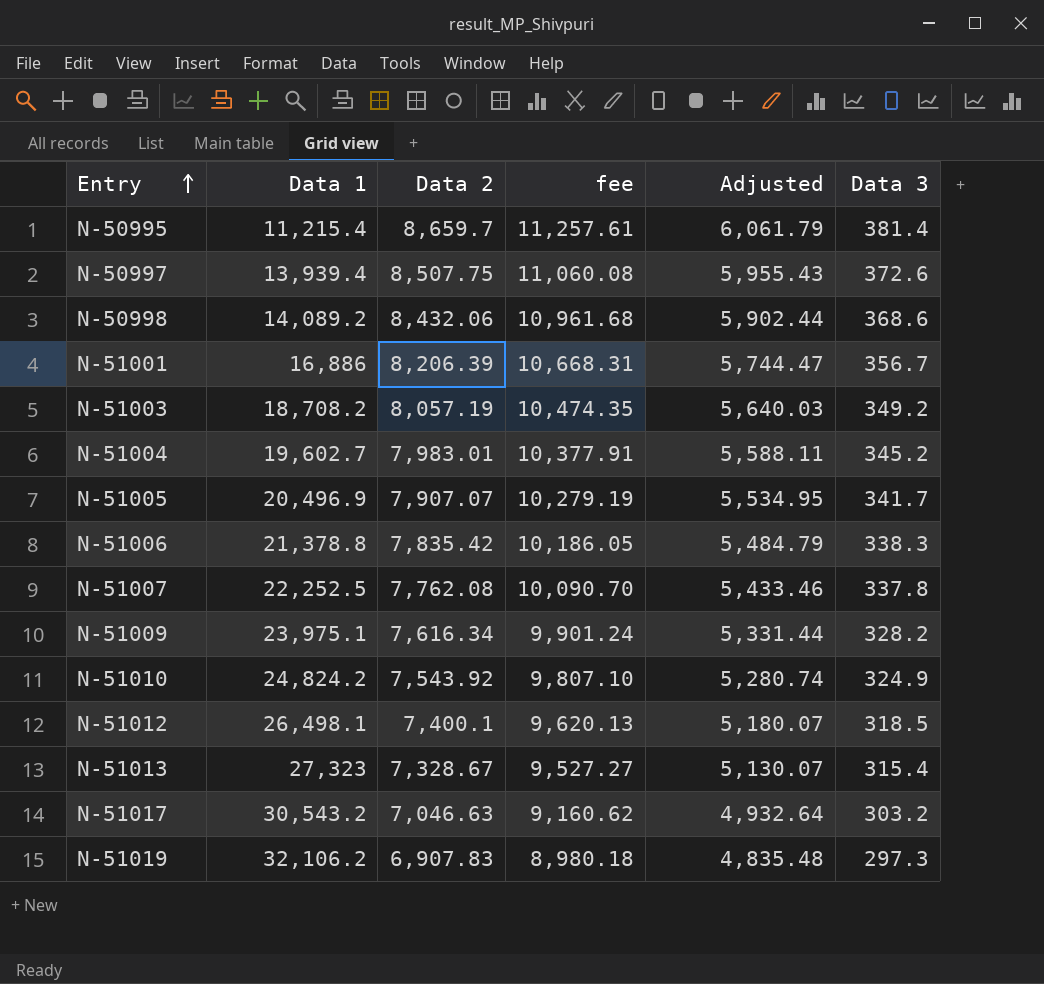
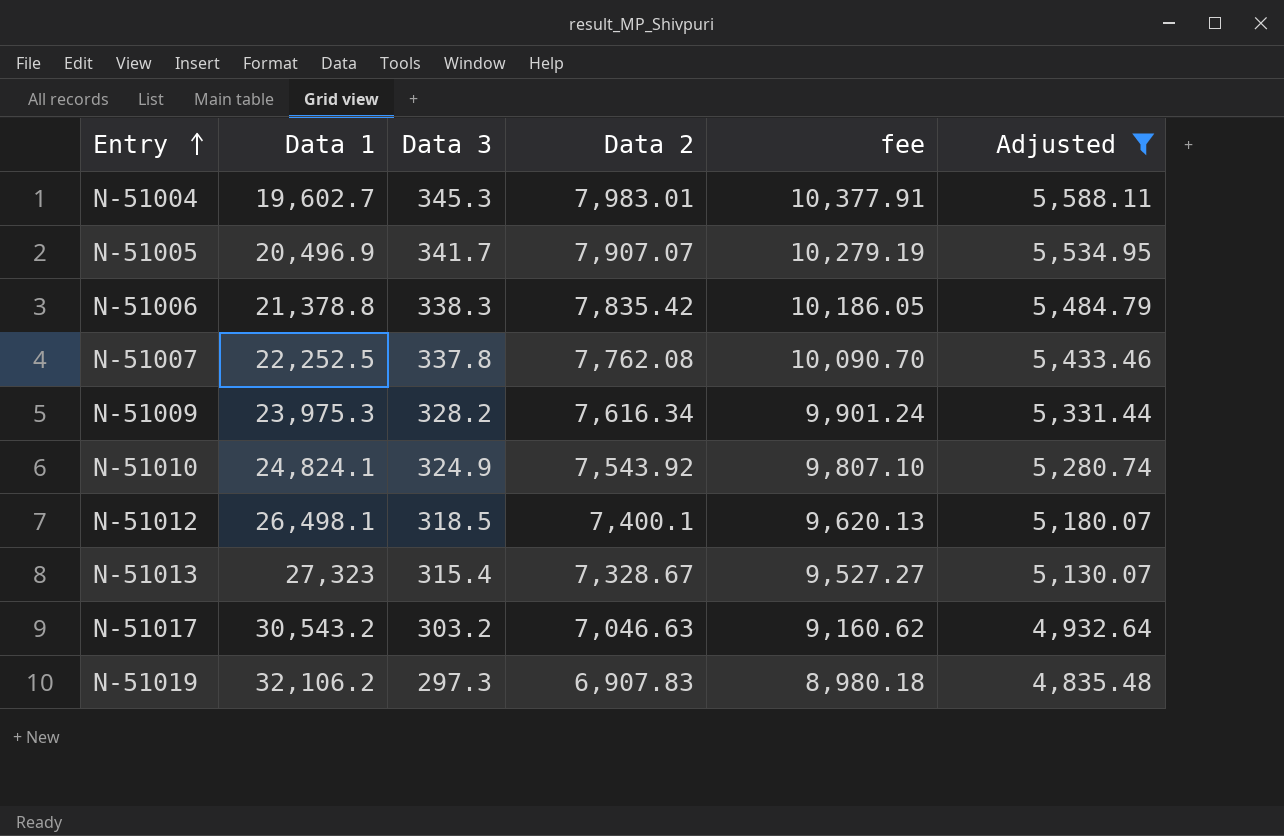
filter: none -> Adjusted <= 5,588.11
column Data 3 | position: 6 -> 3
N-51004 | Data 3: 345.2 -> 345.3
N-51009 | Data 1: 23,975.1 -> 23,975.3
N-51010 | Data 1: 24,824.2 -> 24,824.1

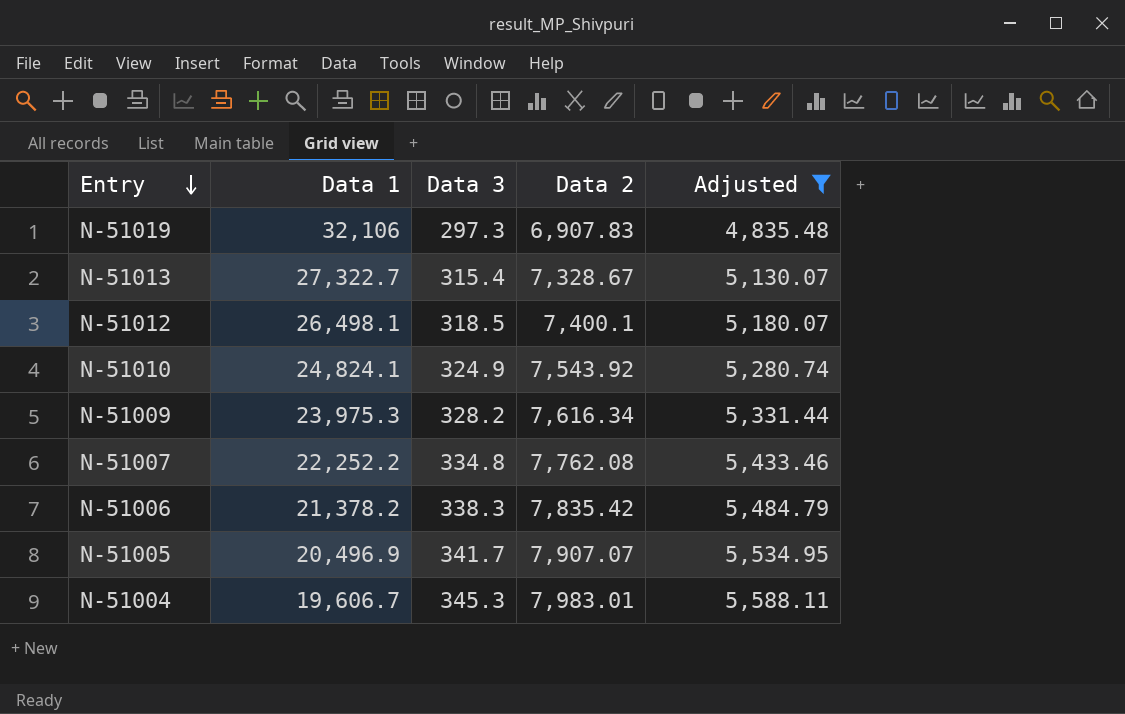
row order: Entry ascending -> Entry descending
column fee | formula: [Data 2] * 1.3 -> none
row N-51017: 30,543.2 | 303.2 | 7,046.63 | 9,160.62 | 4,932.64 -> none
N-51019 | Data 1: 32,106.2 -> 32,106
N-51013 | Data 1: 27,323 -> 27,322.7
N-51007 | Data 1: 22,252.5 -> 22,252.2
N-51007 | Data 3: 337.8 -> 334.8
N-51006 | Data 1: 21,378.8 -> 21,378.2
N-51004 | Data 1: 19,602.7 -> 19,606.7

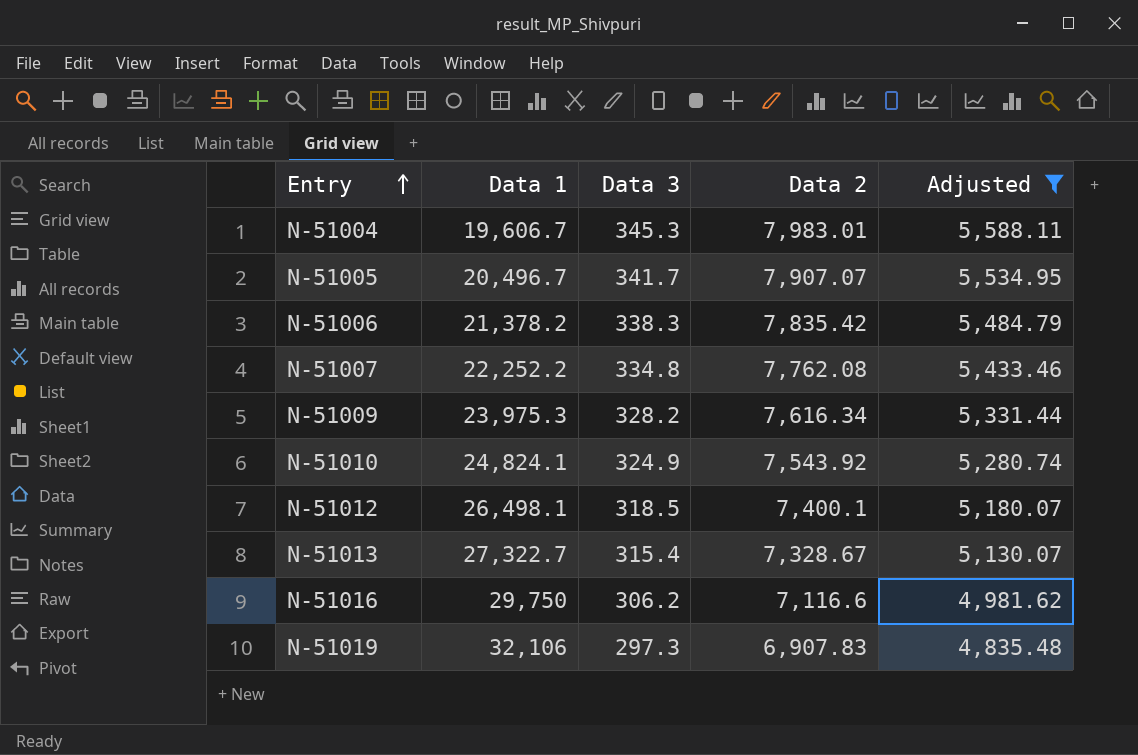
row order: Entry descending -> Entry ascending
N-51005 | Data 1: 20,496.9 -> 20,496.7
row N-51016: none -> 29,750 | 306.2 | 7,116.6 | 4,981.62

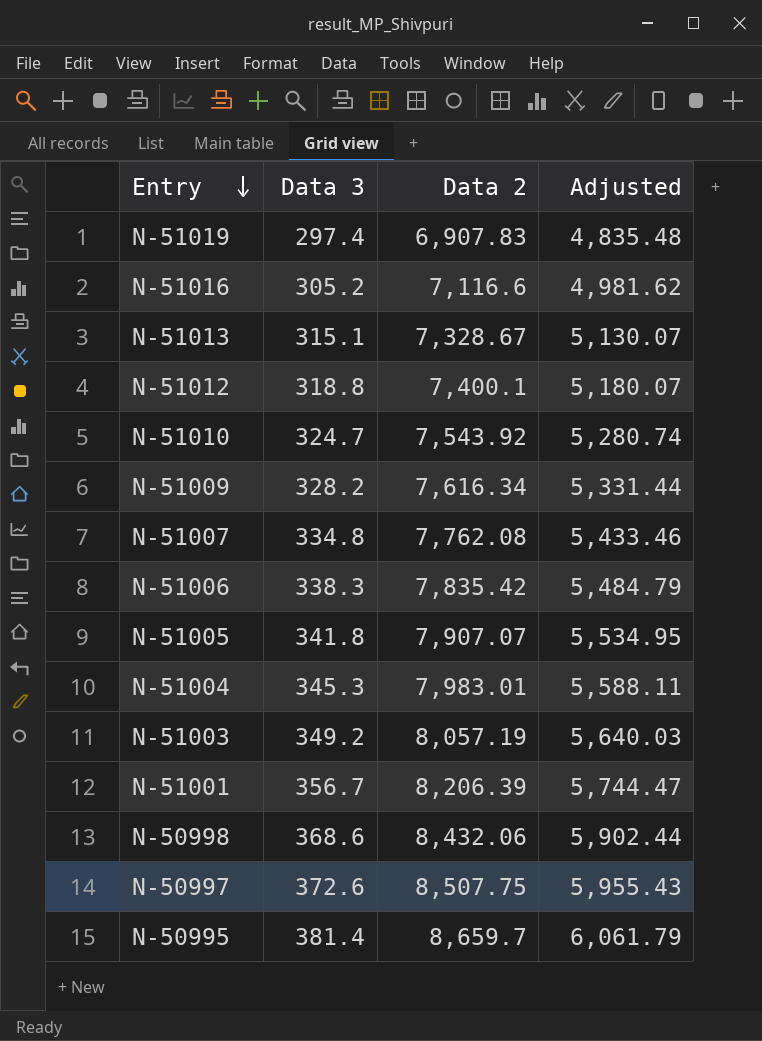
filter: Adjusted <= 5,588.11 -> none
row order: Entry ascending -> Entry descending
column Data 1 | position: 2 -> none
N-51019 | Data 3: 297.3 -> 297.4
N-51016 | Data 3: 306.2 -> 305.2
N-51013 | Data 3: 315.4 -> 315.1
N-51012 | Data 3: 318.5 -> 318.8
N-51010 | Data 3: 324.9 -> 324.7
N-51005 | Data 3: 341.7 -> 341.8

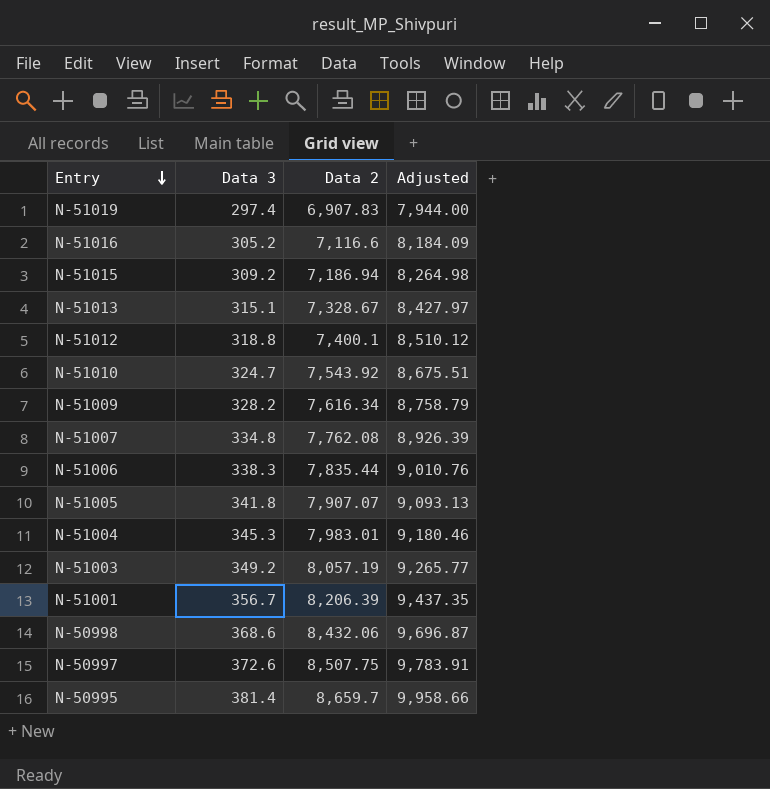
column Adjusted | formula: [Data 2] * 0.7 -> [Data 2] * 1.15
row N-51015: none -> 309.2 | 7,186.94 | 8,264.98
N-51006 | Data 2: 7,835.42 -> 7,835.44

